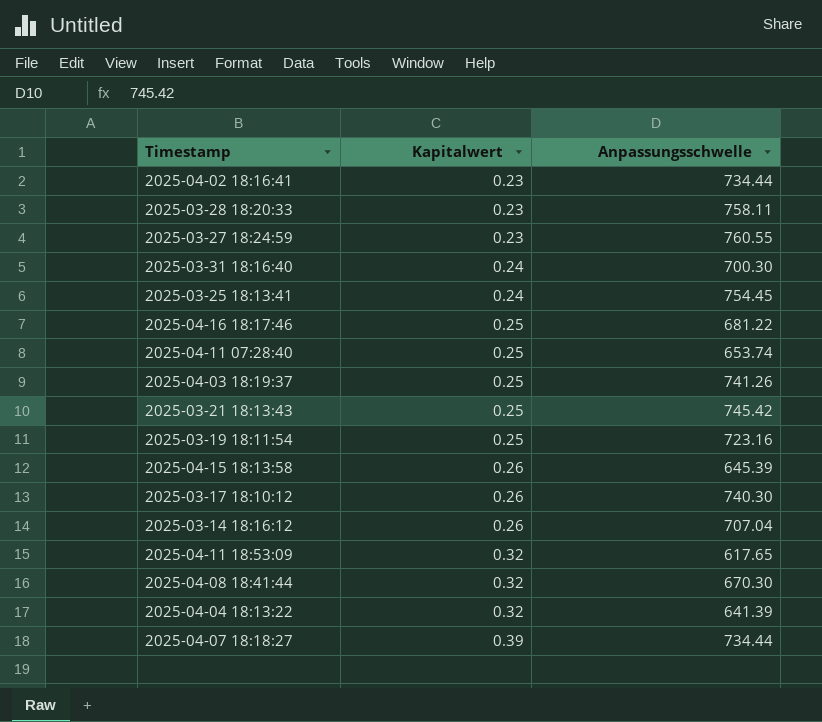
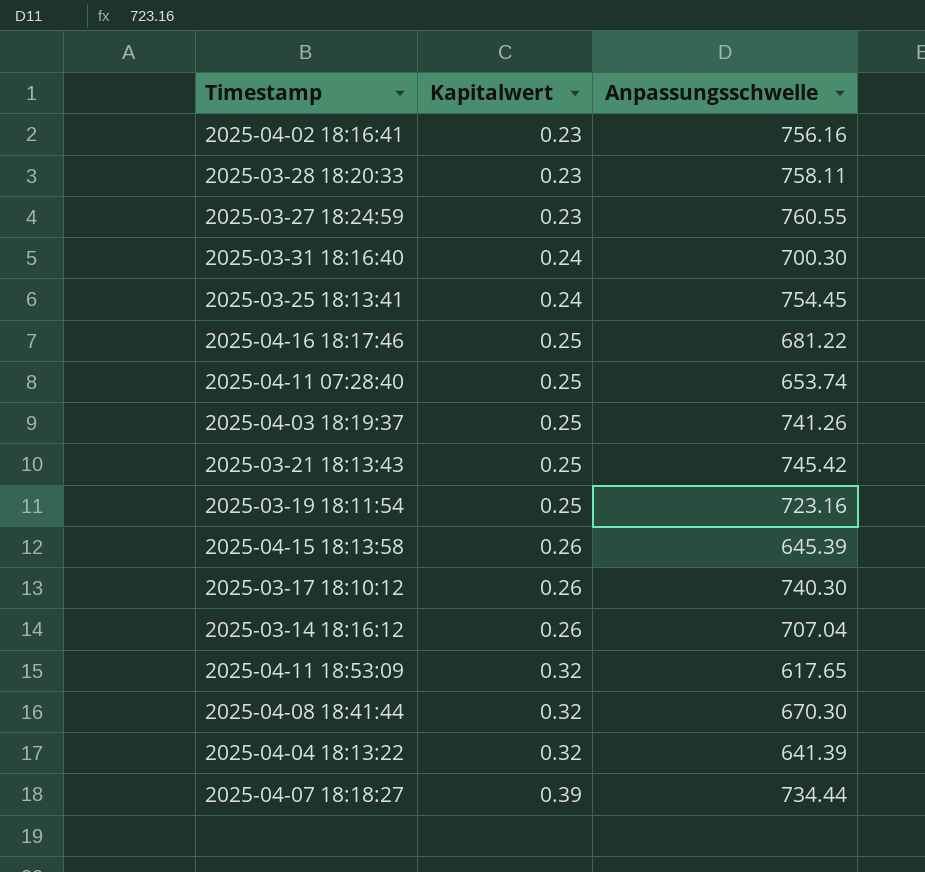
2025-04-02 18:16:41 | Anpassungsschwelle: 734.44 -> 756.16

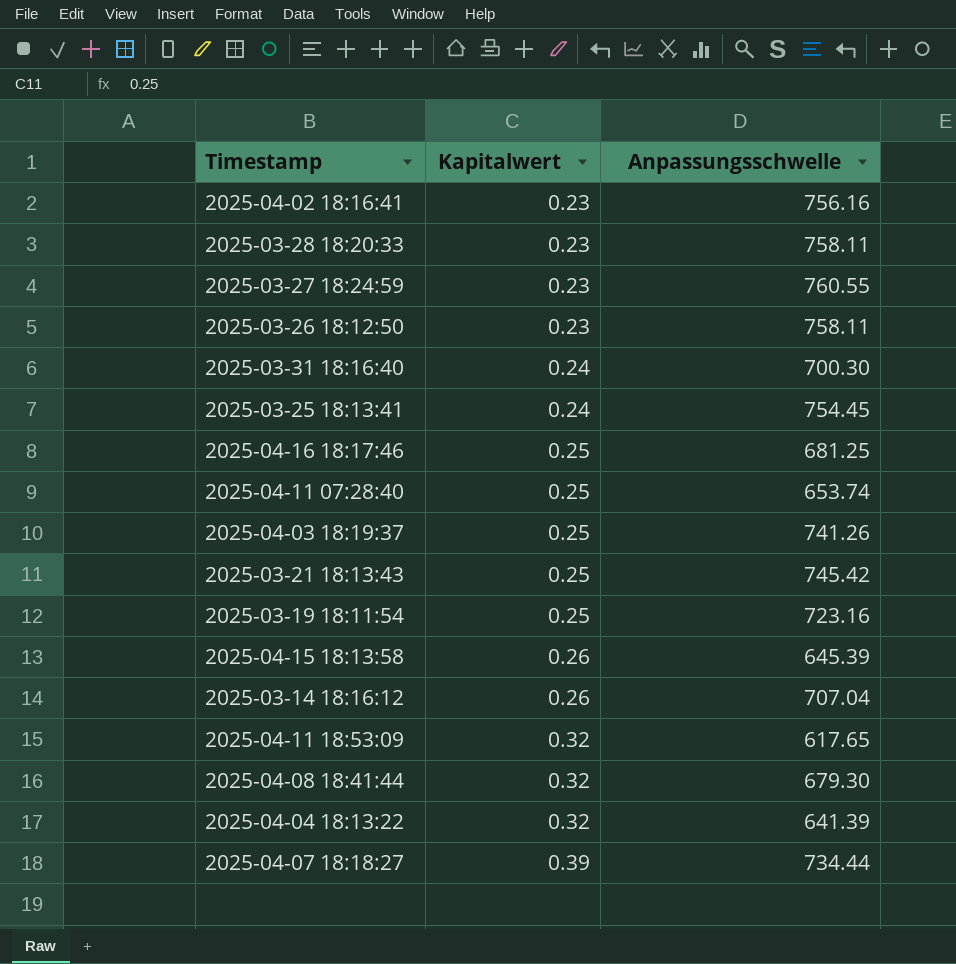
row 2025-03-17 18:10:12: 0.26 | 740.30 -> none
row 2025-03-26 18:12:50: none -> 0.23 | 758.11
2025-04-16 18:17:46 | Anpassungsschwelle: 681.22 -> 681.25
2025-04-08 18:41:44 | Anpassungsschwelle: 670.30 -> 679.30

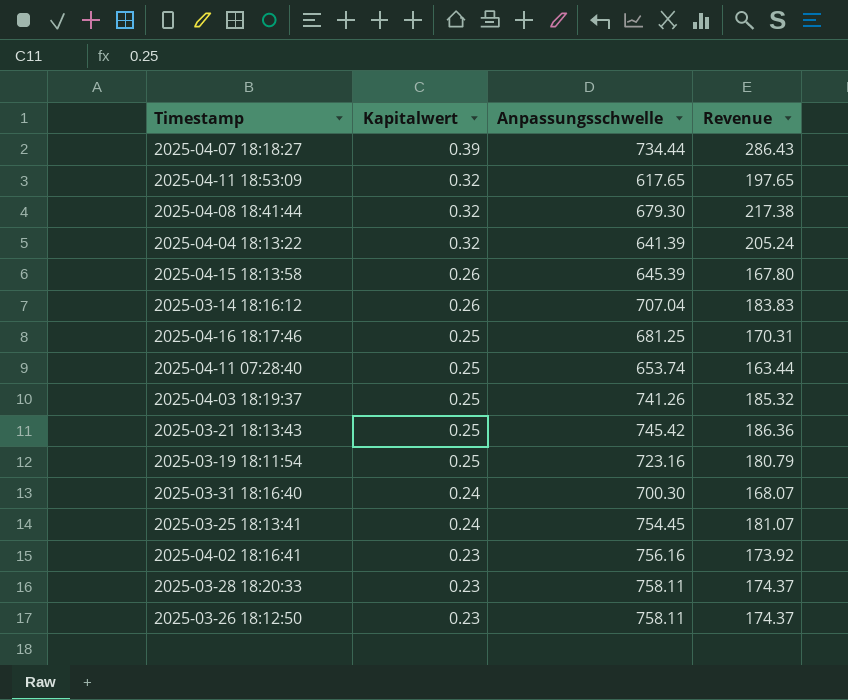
row order: Kapitalwert ascending -> Kapitalwert descending
column Revenue | formula: none -> [Kapitalwert] * [Anpassungsschwelle]
row 2025-03-27 18:24:59: 0.23 | 760.55 -> none

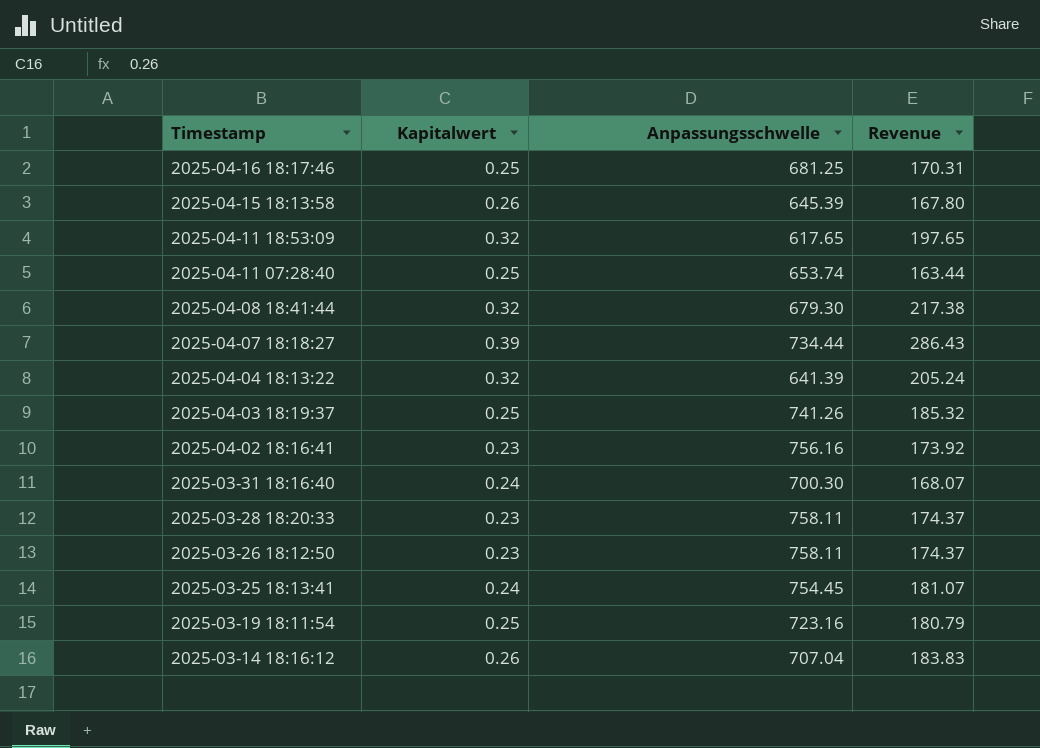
row order: Kapitalwert descending -> Timestamp descending
row 2025-03-21 18:13:43: 0.25 | 745.42 | 186.36 -> none

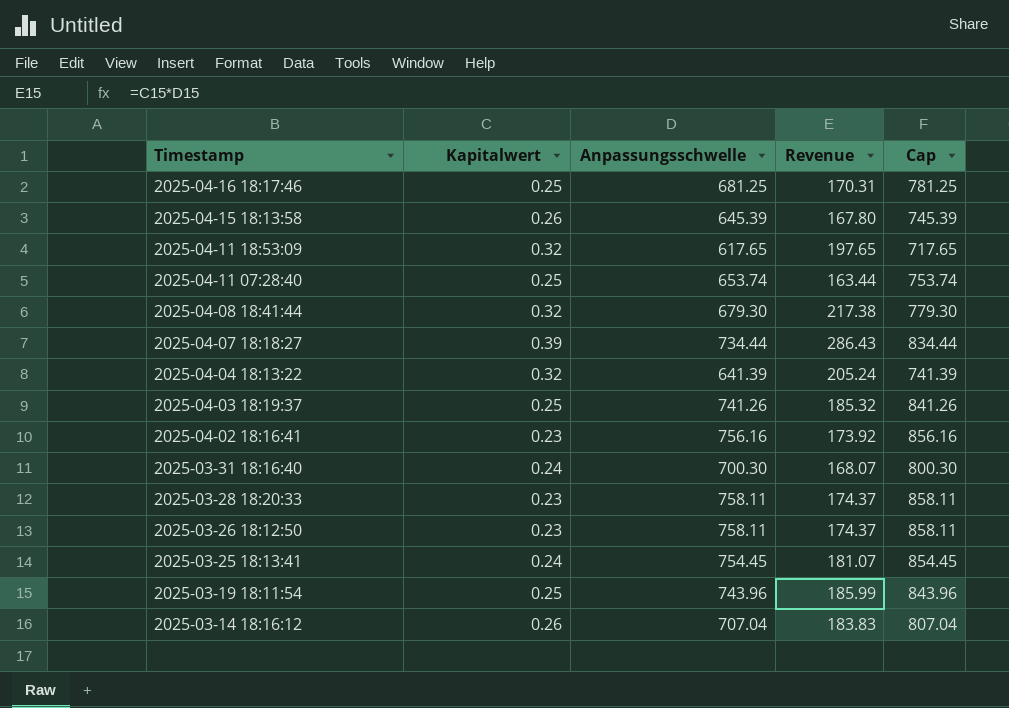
column Cap | formula: none -> [Anpassungsschwelle] + 100
2025-03-19 18:11:54 | Anpassungsschwelle: 723.16 -> 743.96
2025-03-19 18:11:54 | Revenue: 180.79 -> 185.99

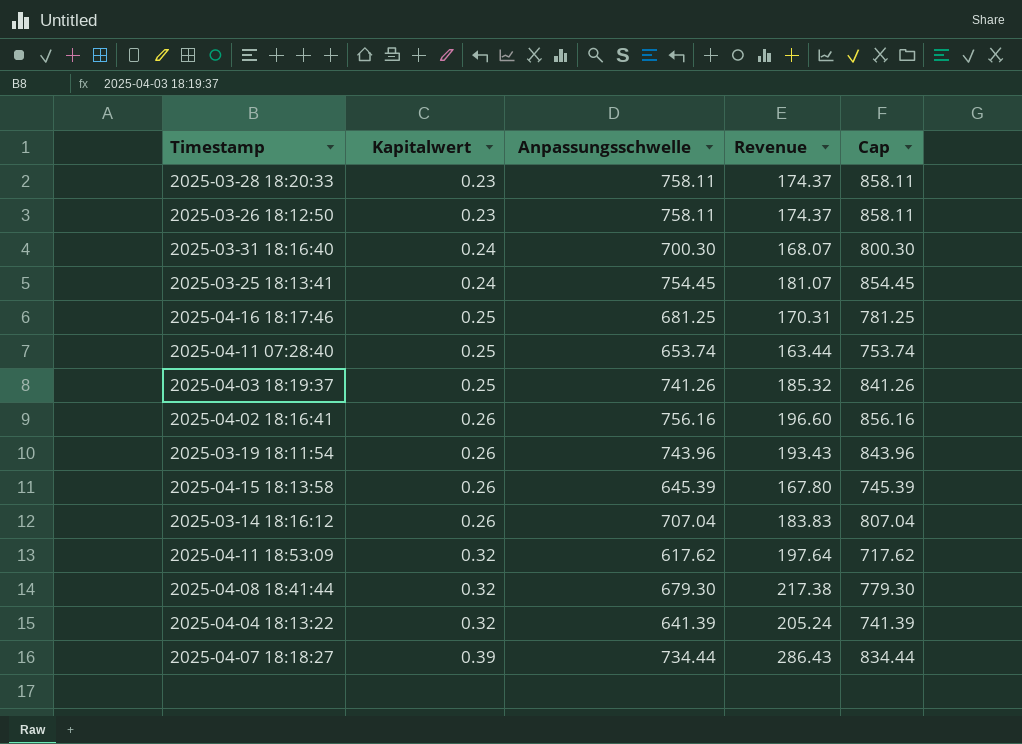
row order: Timestamp descending -> Kapitalwert ascending
2025-04-02 18:16:41 | Kapitalwert: 0.23 -> 0.26
2025-04-02 18:16:41 | Revenue: 173.92 -> 196.60
2025-03-19 18:11:54 | Kapitalwert: 0.25 -> 0.26
2025-03-19 18:11:54 | Revenue: 185.99 -> 193.43
2025-04-11 18:53:09 | Anpassungsschwelle: 617.65 -> 617.62
2025-04-11 18:53:09 | Revenue: 197.65 -> 197.64
2025-04-11 18:53:09 | Cap: 717.65 -> 717.62

